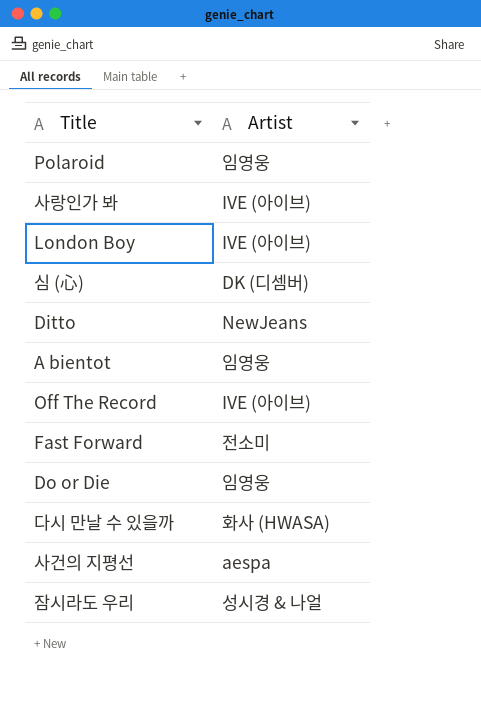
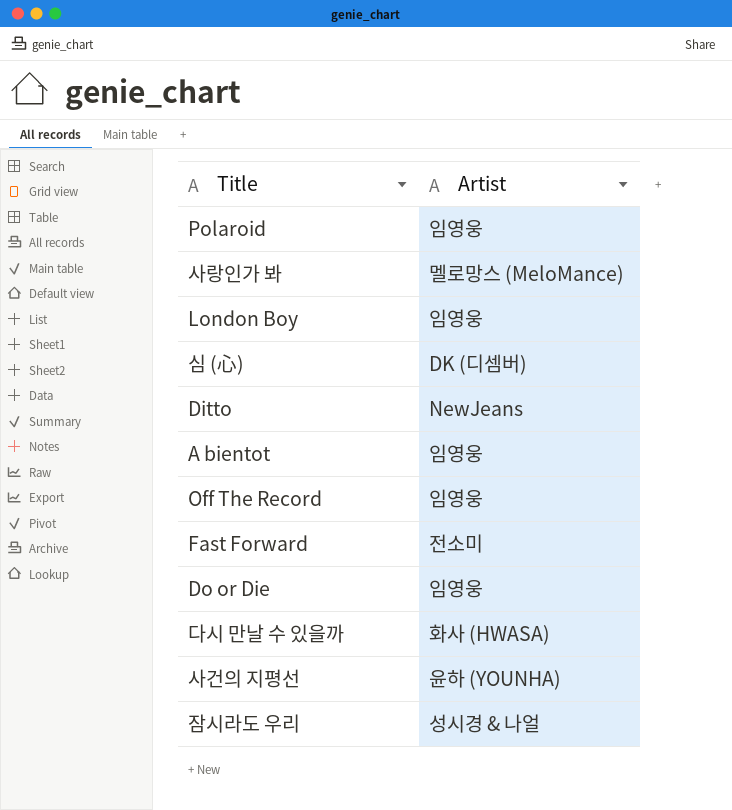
사랑인가 봐 | Artist: IVE (아이브) -> 멜로망스 (MeloMance)
London Boy | Artist: IVE (아이브) -> 임영웅
Off The Record | Artist: IVE (아이브) -> 임영웅
사건의 지평선 | Artist: aespa -> 윤하 (YOUNHA)

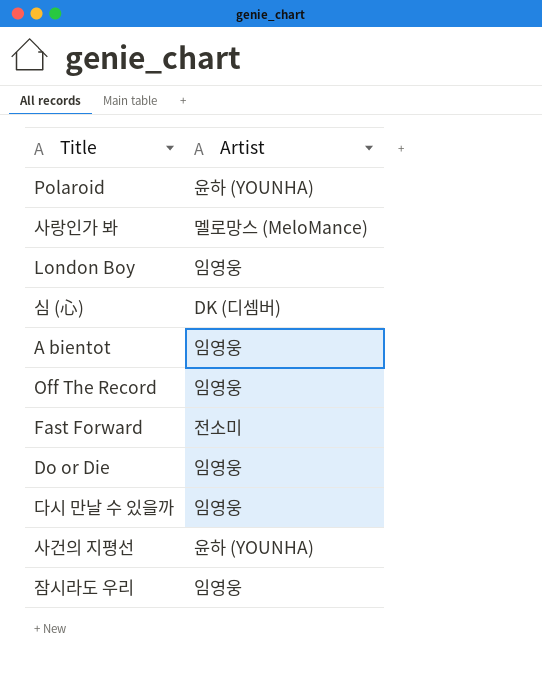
row Ditto: NewJeans -> none
Polaroid | Artist: 임영웅 -> 윤하 (YOUNHA)
다시 만날 수 있을까 | Artist: 화사 (HWASA) -> 임영웅
잠시라도 우리 | Artist: 성시경 & 나얼 -> 임영웅

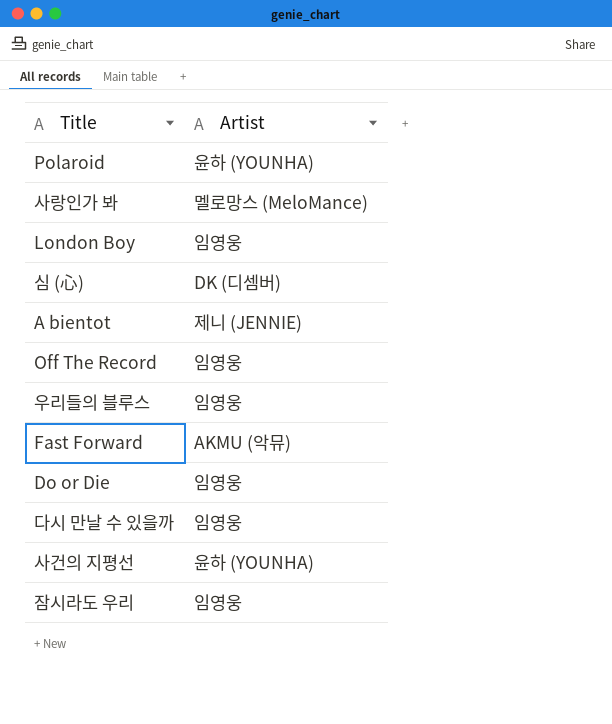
A bientot | Artist: 임영웅 -> 제니 (JENNIE)
row 우리들의 블루스: none -> 임영웅
Fast Forward | Artist: 전소미 -> AKMU (악뮤)

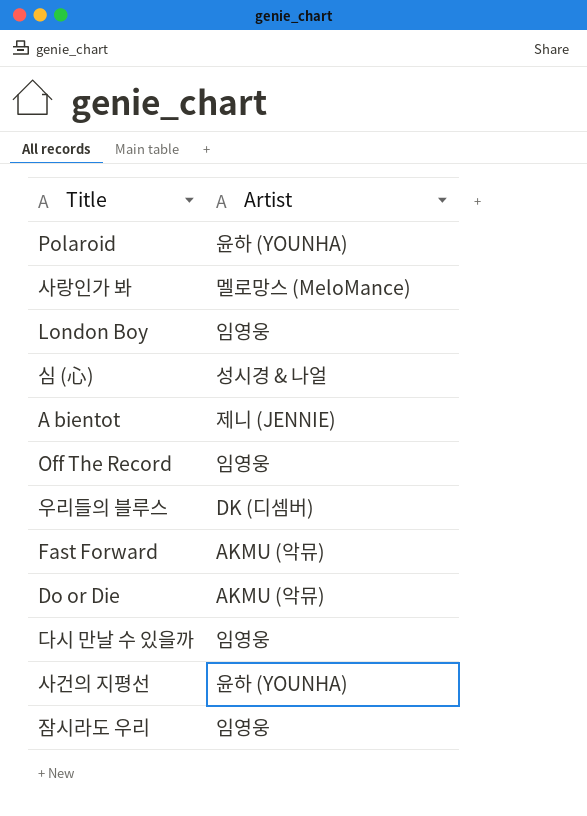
심 (心) | Artist: DK (디셈버) -> 성시경 & 나얼
우리들의 블루스 | Artist: 임영웅 -> DK (디셈버)
Do or Die | Artist: 임영웅 -> AKMU (악뮤)

